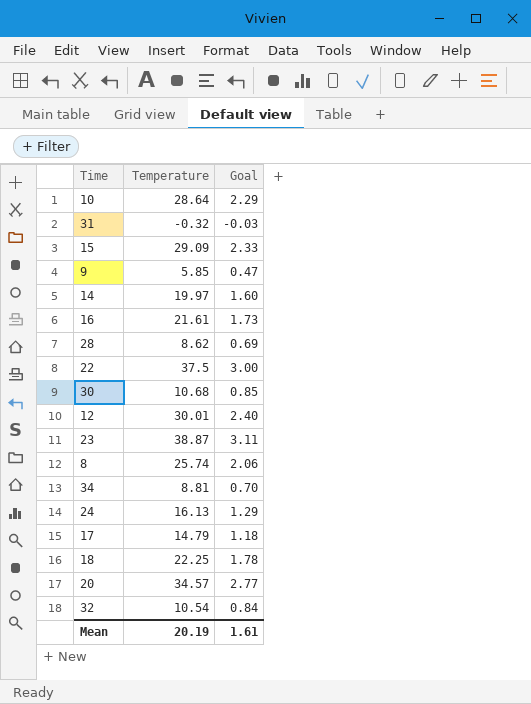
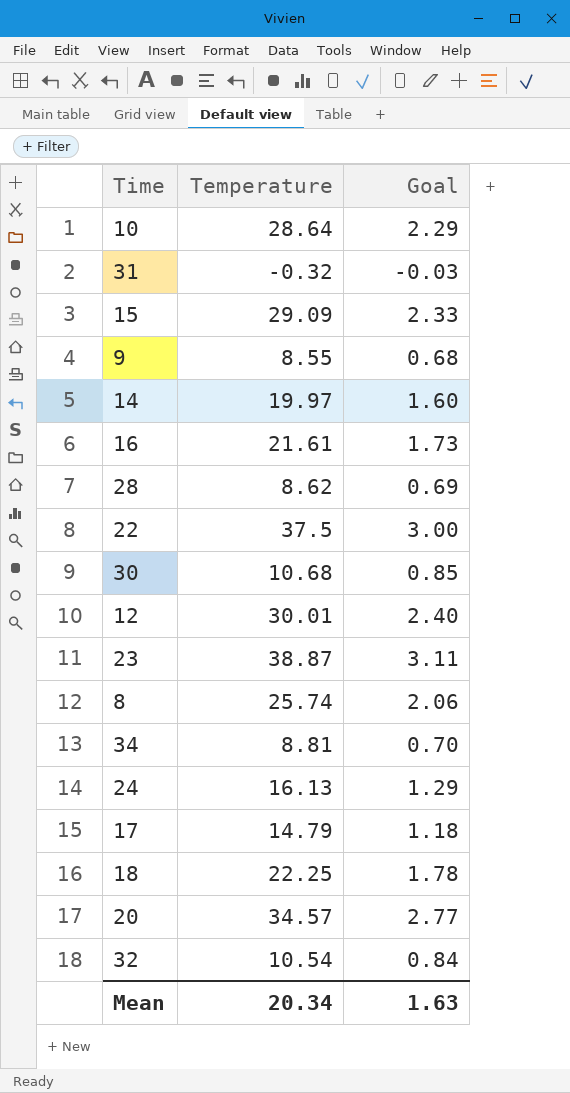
9 | Temperature: 5.85 -> 8.55
9 | Goal: 0.47 -> 0.68
Mean | Temperature: 20.19 -> 20.34
Mean | Goal: 1.61 -> 1.63

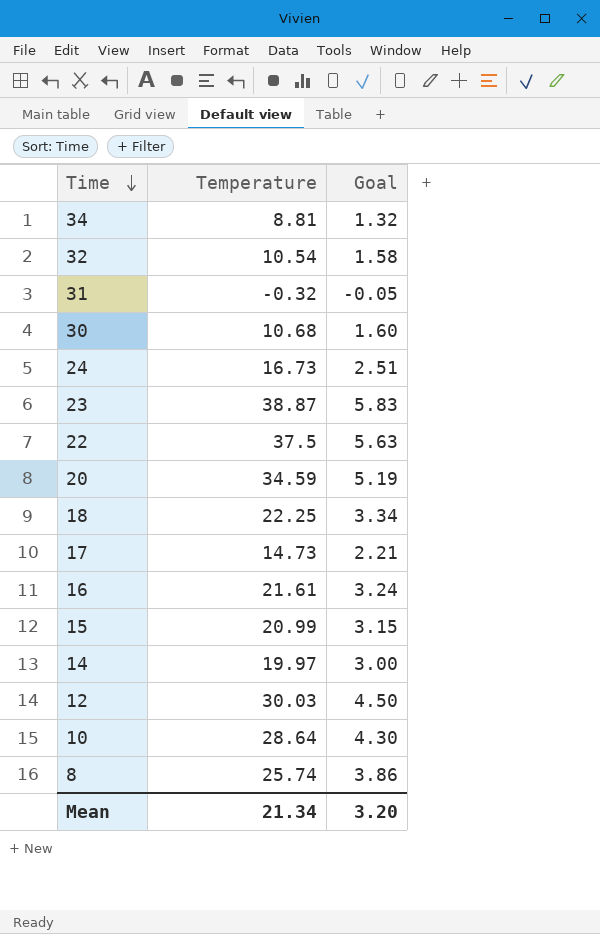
row order: none -> Time descending
column Goal | formula: [Temperature] * 0.08 -> [Temperature] * 0.15
row 9: 8.55 | 0.68 -> none
row 28: 8.62 | 0.69 -> none
24 | Temperature: 16.13 -> 16.73
20 | Temperature: 34.57 -> 34.59
17 | Temperature: 14.79 -> 14.73
15 | Temperature: 29.09 -> 20.99
12 | Temperature: 30.01 -> 30.03
Mean | Temperature: 20.34 -> 21.34
Mean | Goal: 1.63 -> 3.20

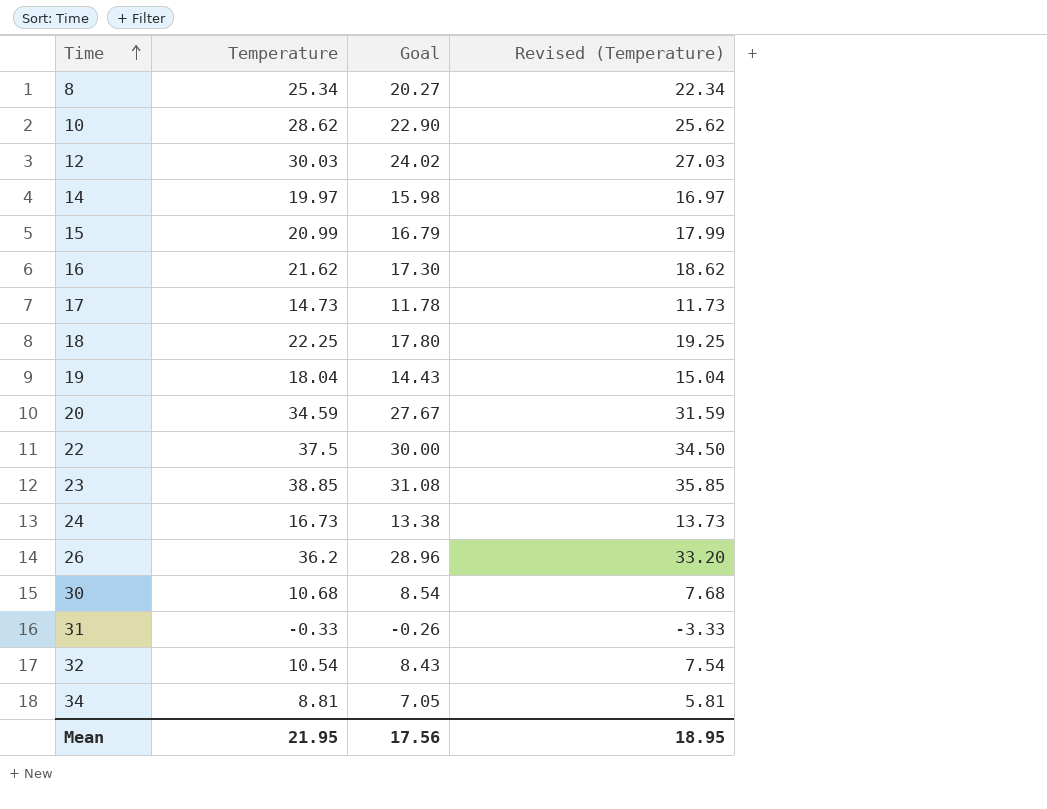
row order: Time descending -> Time ascending
column Goal | formula: [Temperature] * 0.15 -> [Temperature] * 0.8
column Revised (Temperature) | formula: none -> [Temperature] - 3
8 | Temperature: 25.74 -> 25.34
10 | Temperature: 28.64 -> 28.62
16 | Temperature: 21.61 -> 21.62
row 19: none -> 18.04 | 14.43 | 15.04
23 | Temperature: 38.87 -> 38.85
row 26: none -> 36.2 | 28.96 | 33.20
31 | Temperature: -0.32 -> -0.33
Mean | Temperature: 21.34 -> 21.95
Mean | Goal: 3.20 -> 17.56

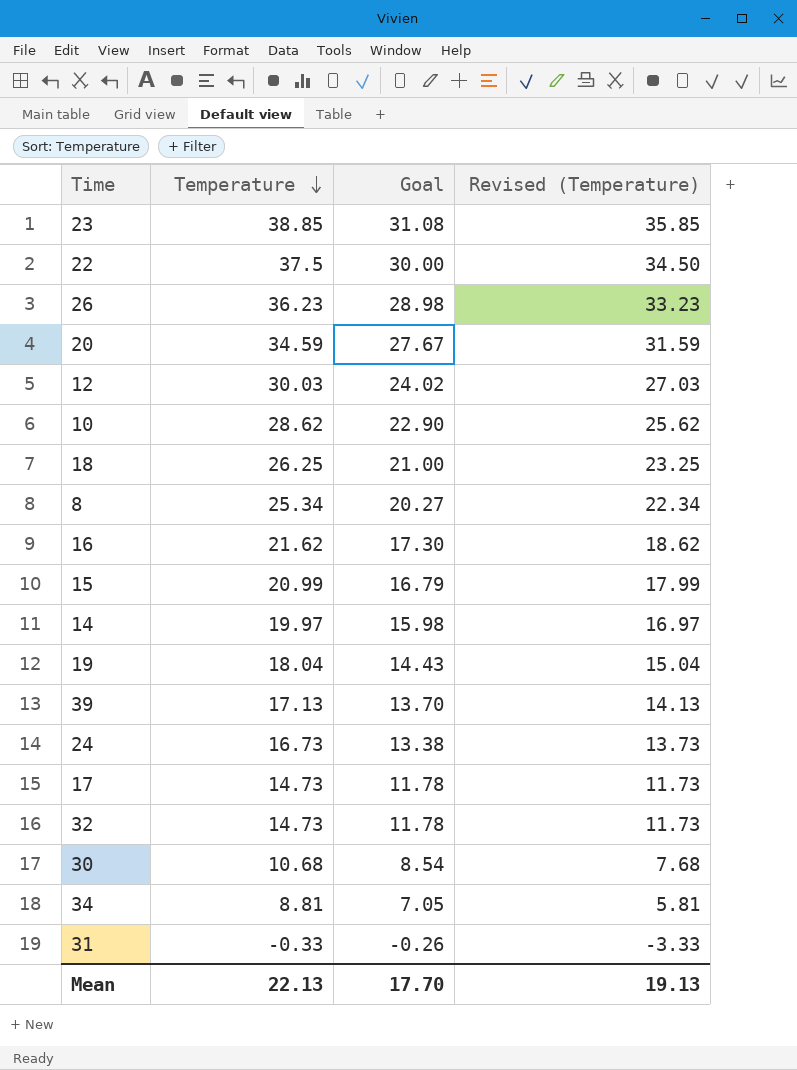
row order: Time ascending -> Temperature descending
26 | Temperature: 36.2 -> 36.23
26 | Goal: 28.96 -> 28.98
26 | Revised (Temperature): 33.20 -> 33.23
18 | Temperature: 22.25 -> 26.25
18 | Goal: 17.80 -> 21.00
18 | Revised (Temperature): 19.25 -> 23.25
row 39: none -> 17.13 | 13.70 | 14.13
32 | Temperature: 10.54 -> 14.73
32 | Goal: 8.43 -> 11.78
32 | Revised (Temperature): 7.54 -> 11.73
Mean | Temperature: 21.95 -> 22.13
Mean | Goal: 17.56 -> 17.70
Mean | Revised (Temperature): 18.95 -> 19.13

